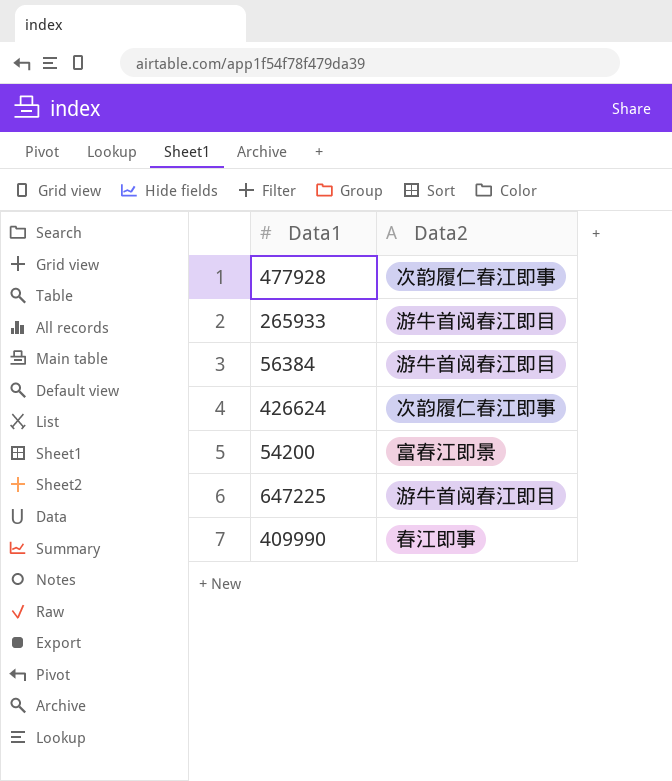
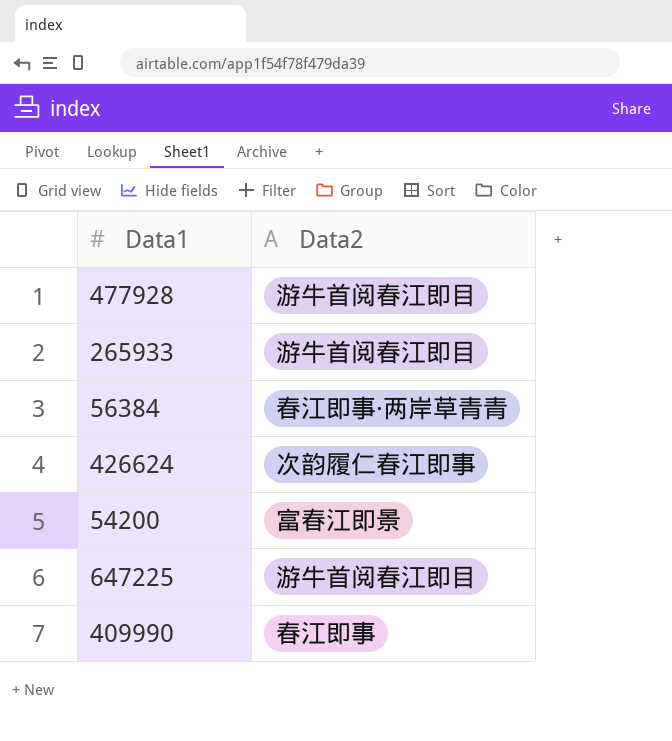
477928 | Data2: 次韵履仁春江即事 -> 游牛首阅春江即目
56384 | Data2: 游牛首阅春江即目 -> 春江即事·两岸草青青

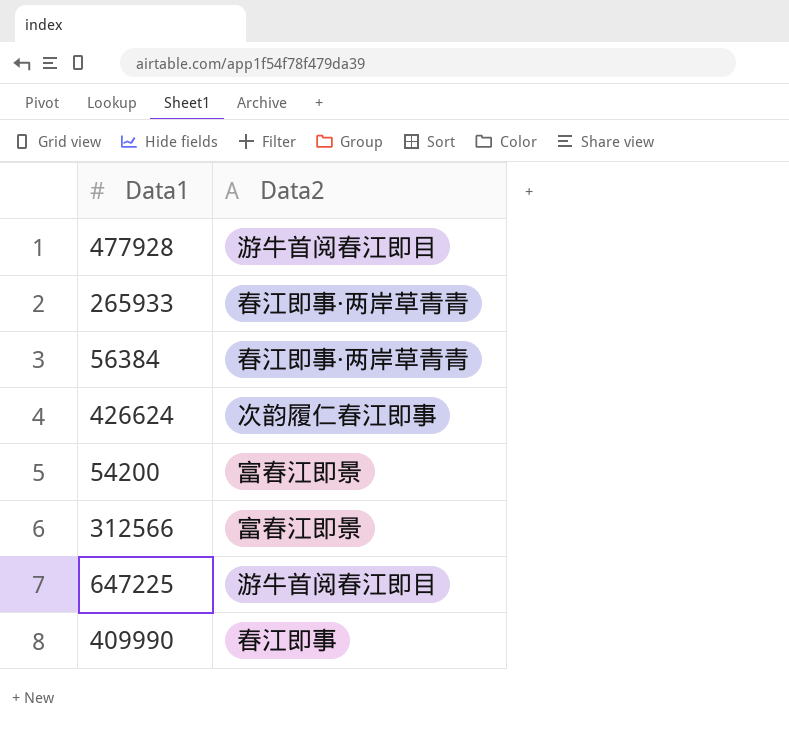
265933 | Data2: 游牛首阅春江即目 -> 春江即事·两岸草青青
row 312566: none -> 富春江即景

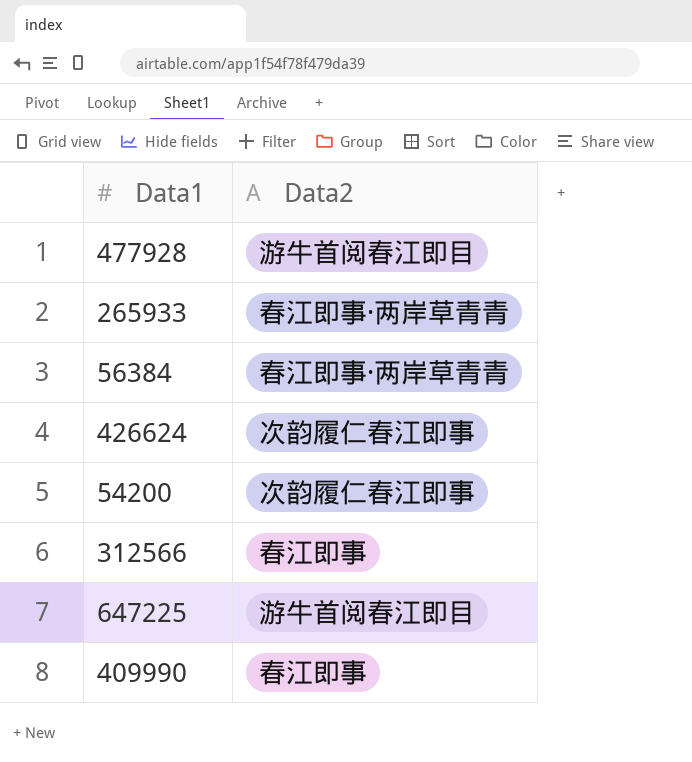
54200 | Data2: 富春江即景 -> 次韵履仁春江即事
312566 | Data2: 富春江即景 -> 春江即事

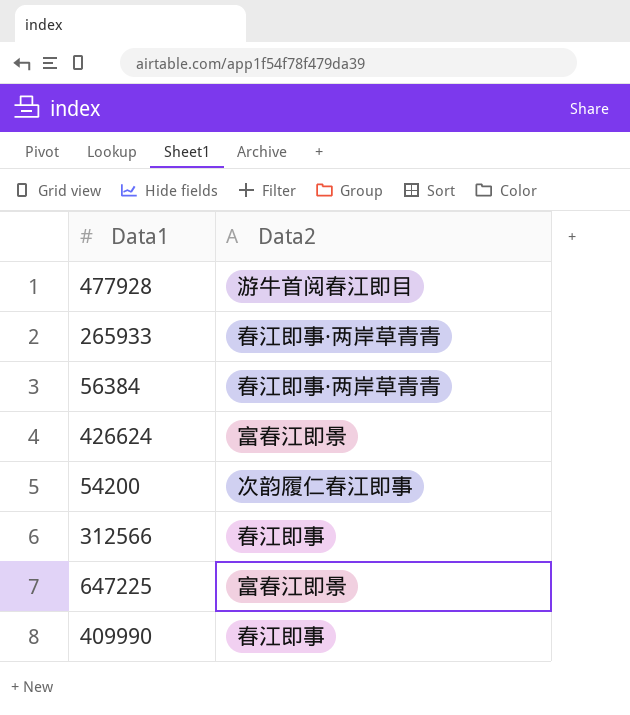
426624 | Data2: 次韵履仁春江即事 -> 富春江即景
647225 | Data2: 游牛首阅春江即目 -> 富春江即景

